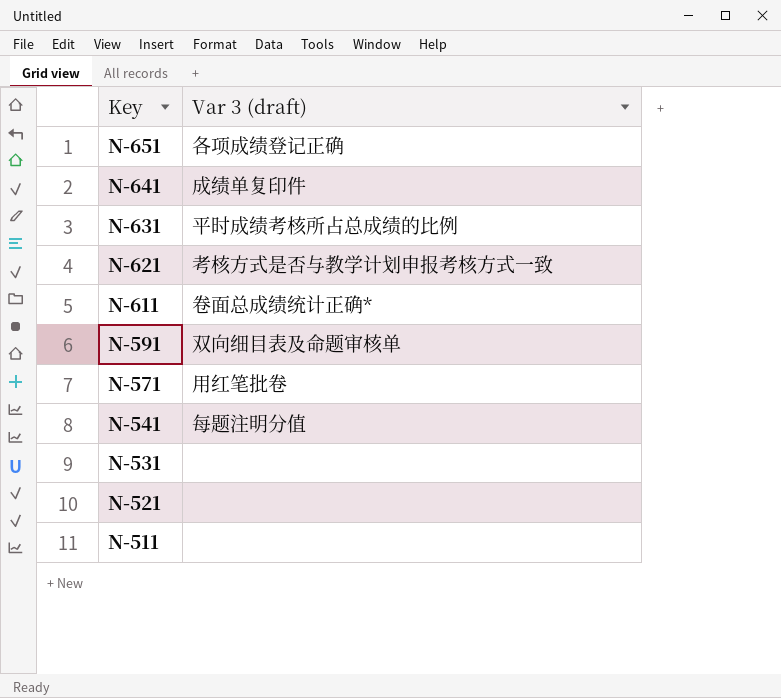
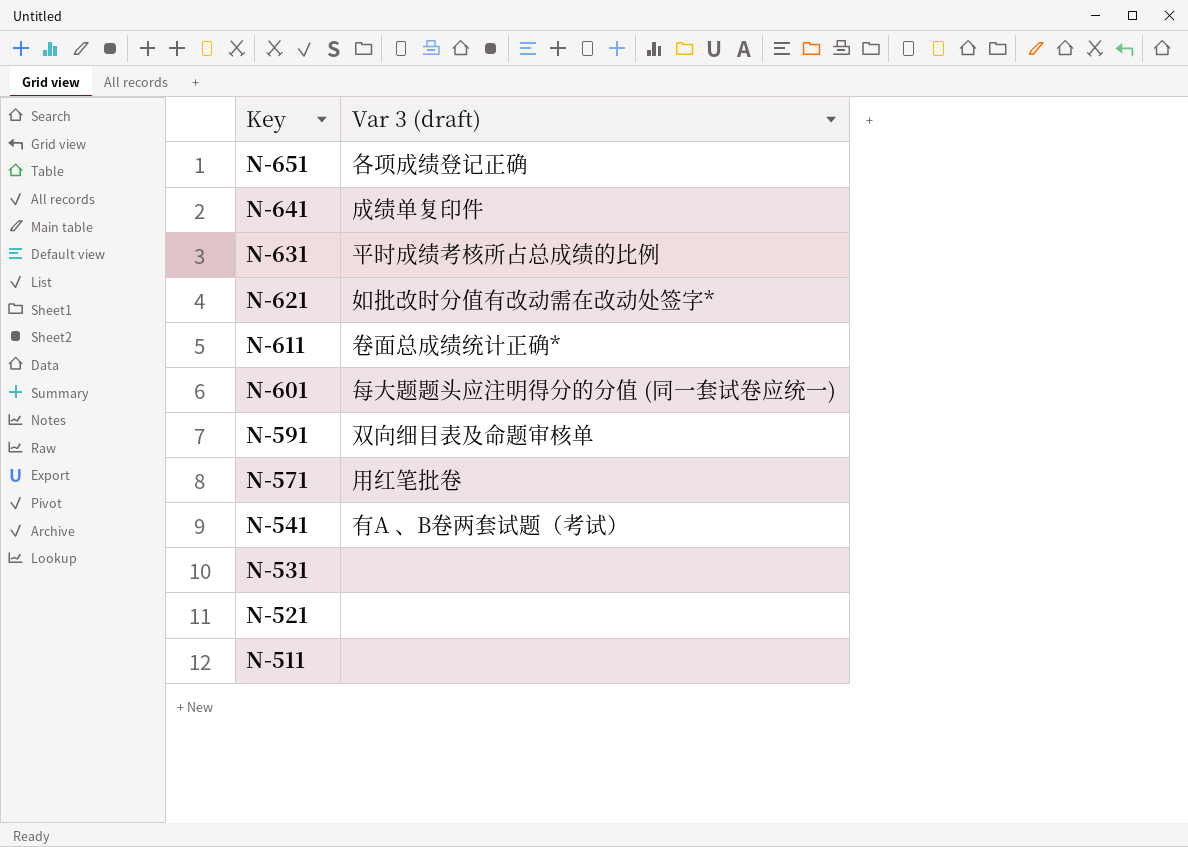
N-621 | Var 3 (draft): 考核方式是否与教学计划申报考核方式一致 -> 如批改时分值有改动需在改动处签字*
row N-601: none -> 每大题题头应注明得分的分值 (同一套试卷应统一)
N-541 | Var 3 (draft): 每题注明分值 -> 有A 、B卷两套试题（考试）

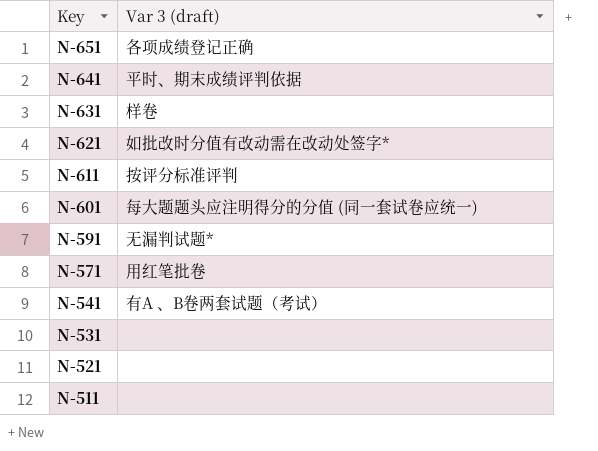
N-641 | Var 3 (draft): 成绩单复印件 -> 平时、期末成绩评判依据
N-631 | Var 3 (draft): 平时成绩考核所占总成绩的比例 -> 样卷
N-611 | Var 3 (draft): 卷面总成绩统计正确* -> 按评分标准评判
N-591 | Var 3 (draft): 双向细目表及命题审核单 -> 无漏判试题*

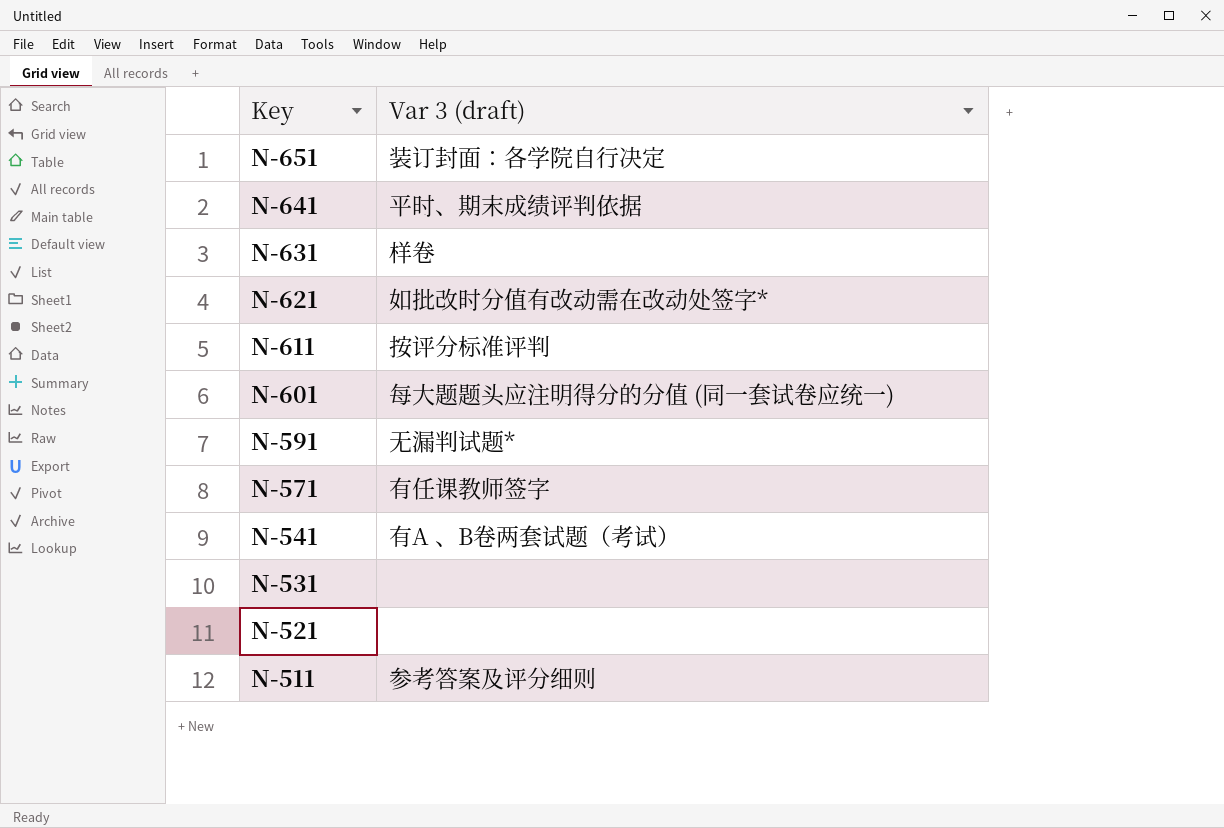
N-651 | Var 3 (draft): 各项成绩登记正确 -> 装订封面：各学院自行决定
N-571 | Var 3 (draft): 用红笔批卷 -> 有任课教师签字
N-511 | Var 3 (draft): none -> 参考答案及评分细则

